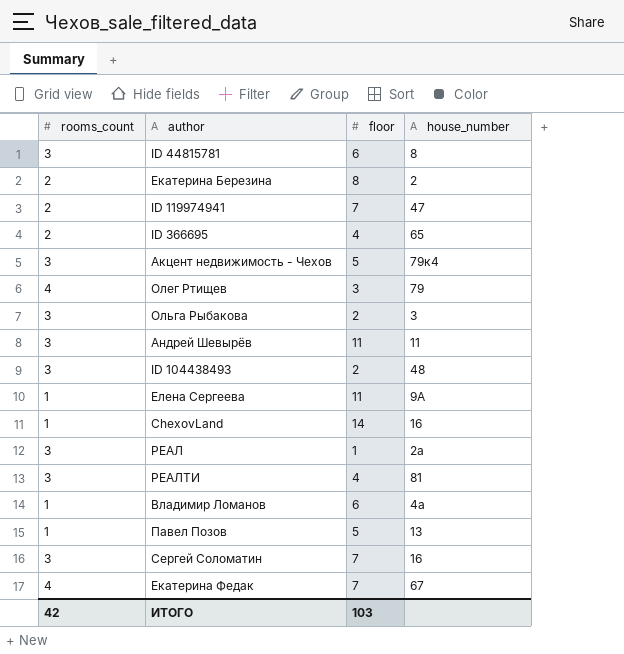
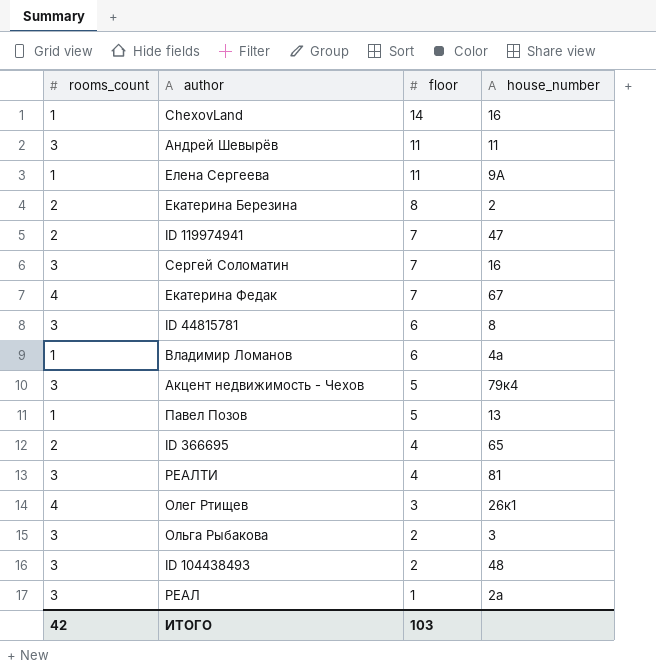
row order: none -> floor descending
Олег Ртищев | house_number: 79 -> 26к1

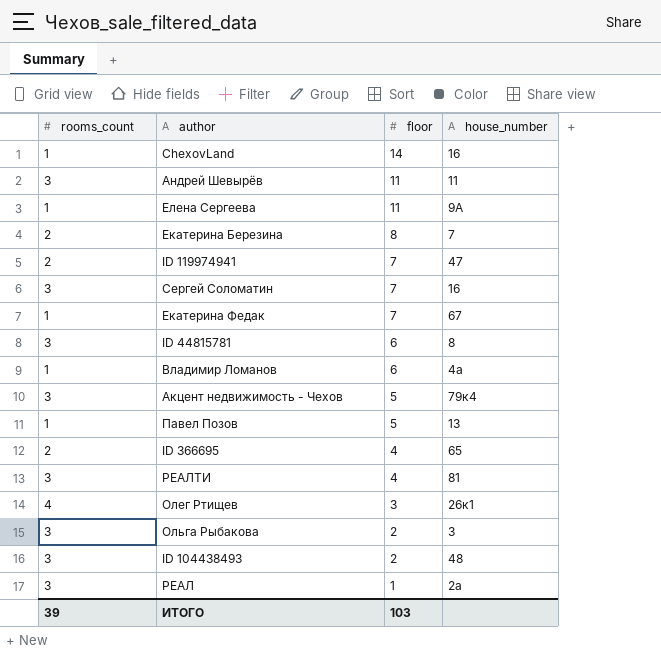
Екатерина Березина | house_number: 2 -> 7
Екатерина Федак | rooms_count: 4 -> 1
ИТОГО | rooms_count: 42 -> 39

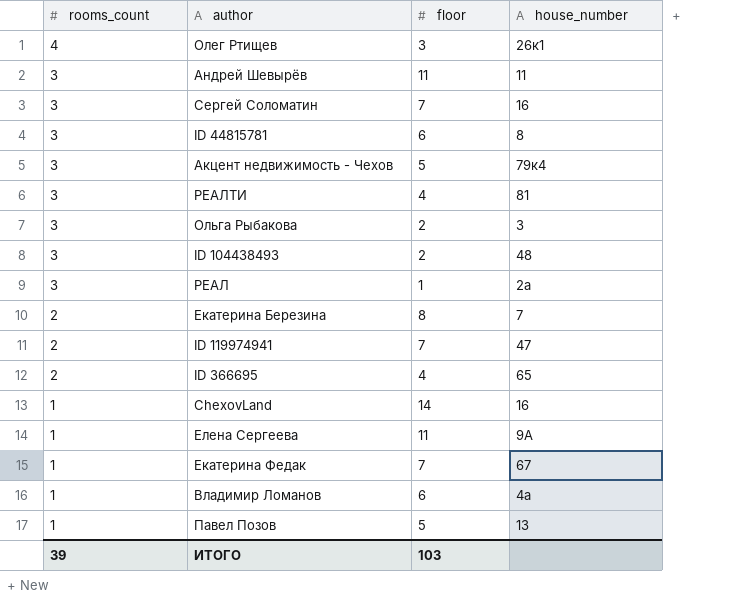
row order: floor descending -> rooms_count descending

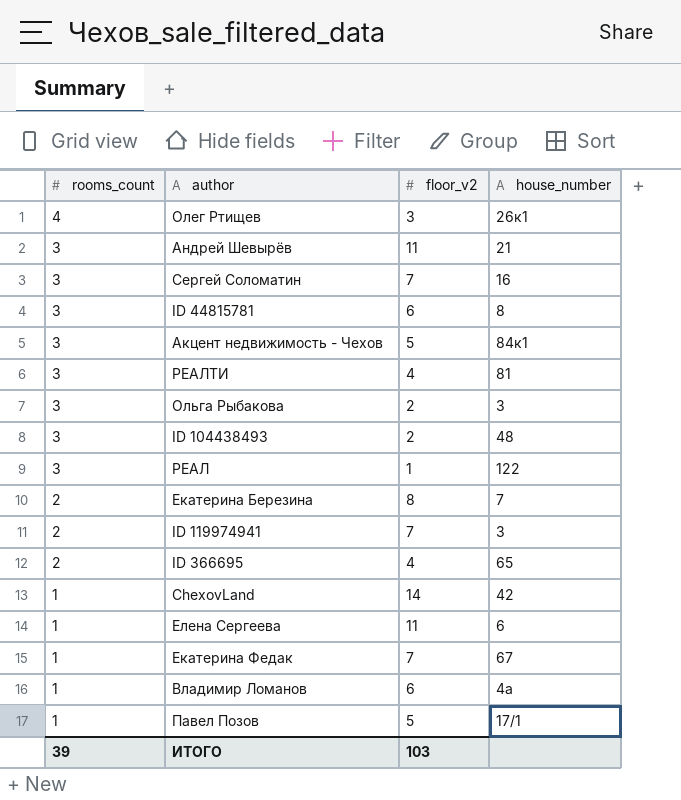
column name: floor -> floor_v2
Андрей Шевырёв | house_number: 11 -> 21
Акцент недвижимость - Чехов | house_number: 79к4 -> 84к1
РЕАЛ | house_number: 2а -> 122
ID 119974941 | house_number: 47 -> 3
ChexovLand | house_number: 16 -> 42
Елена Сергеева | house_number: 9А -> 6
Павел Позов | house_number: 13 -> 17/1

